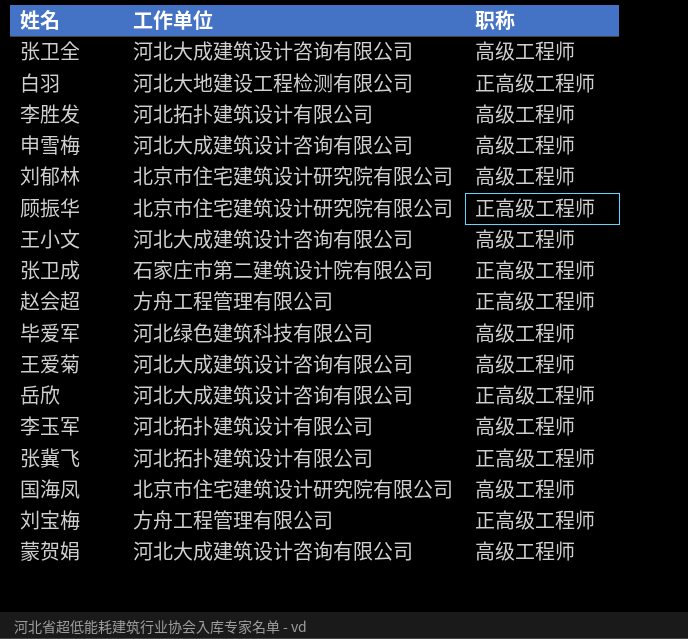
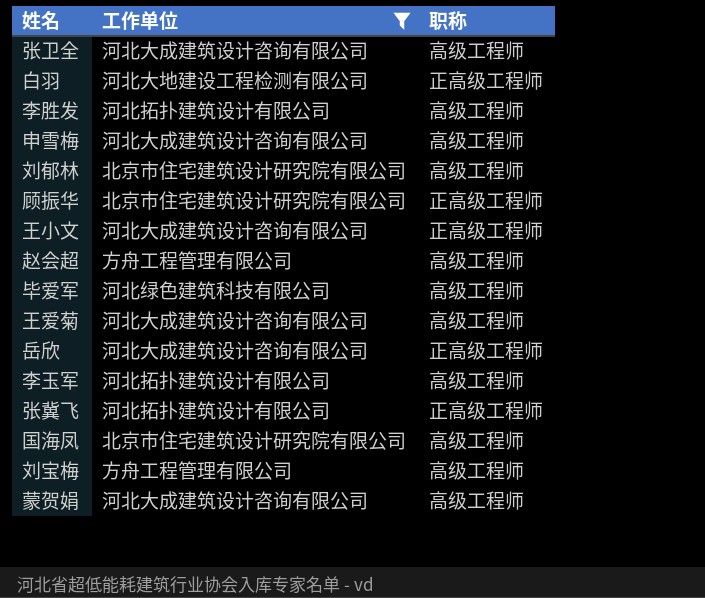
filter: none -> 工作单位 != 石家庄市第二建筑设计院有限公司
王小文 | 职称: 高级工程师 -> 正高级工程师
赵会超 | 职称: 正高级工程师 -> 高级工程师
刘宝梅 | 职称: 正高级工程师 -> 高级工程师

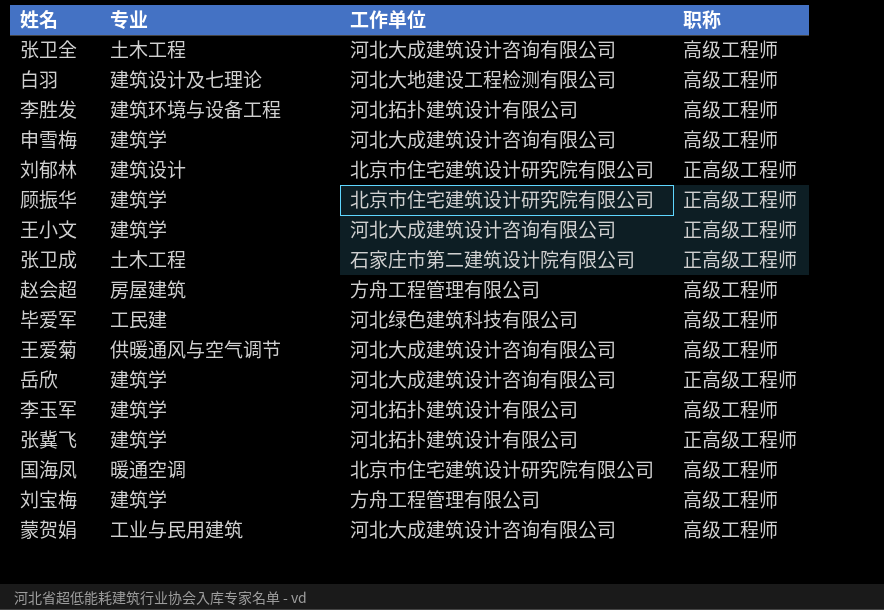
filter: 工作单位 != 石家庄市第二建筑设计院有限公司 -> none
column 专业 | position: none -> 2
白羽 | 职称: 正高级工程师 -> 高级工程师
刘郁林 | 职称: 高级工程师 -> 正高级工程师

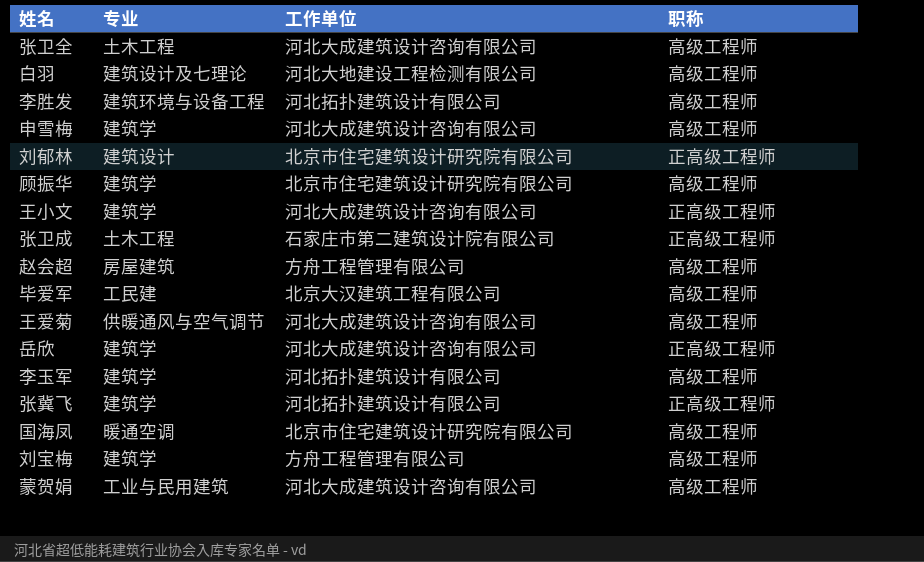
顾振华 | 职称: 正高级工程师 -> 高级工程师
毕爱军 | 工作单位: 河北绿色建筑科技有限公司 -> 北京大汉建筑工程有限公司

